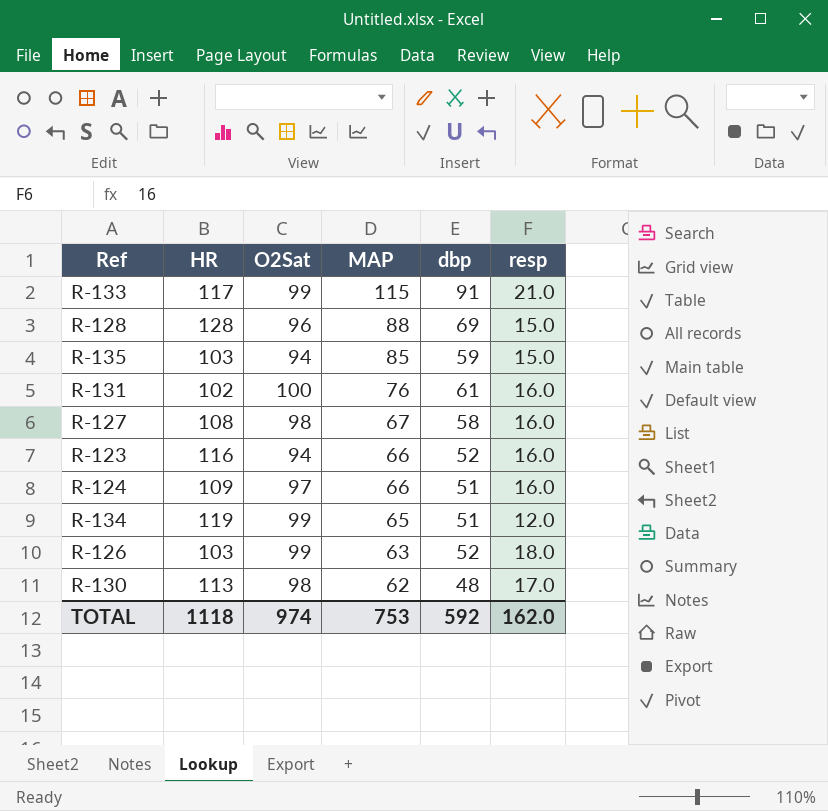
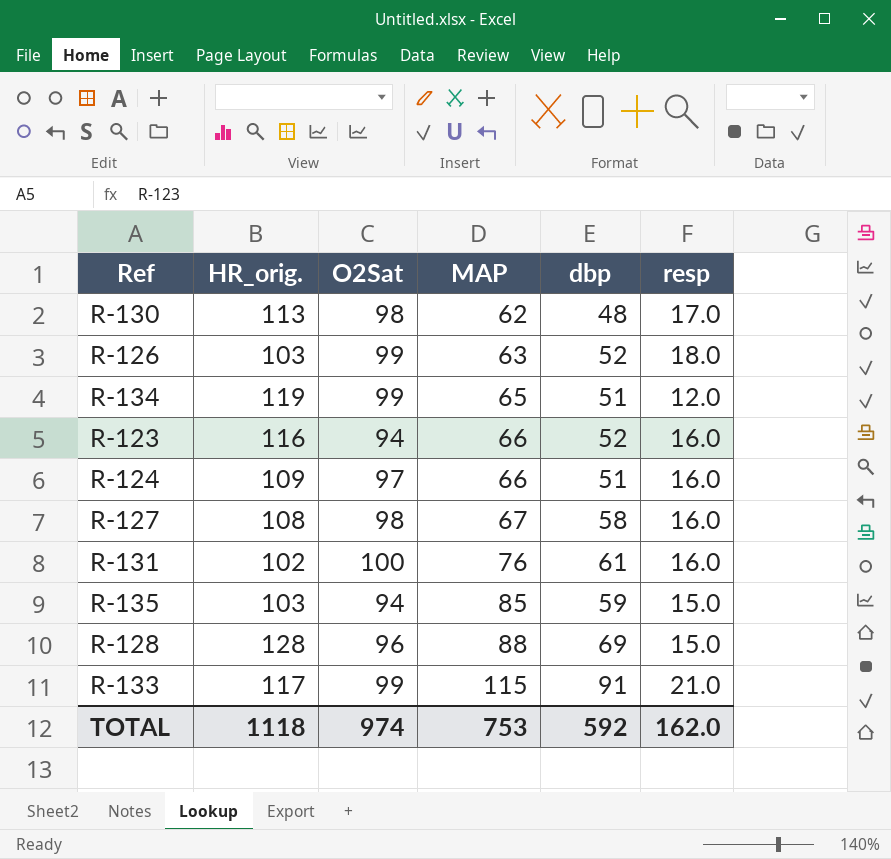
row order: MAP descending -> MAP ascending
column name: HR -> HR_orig.

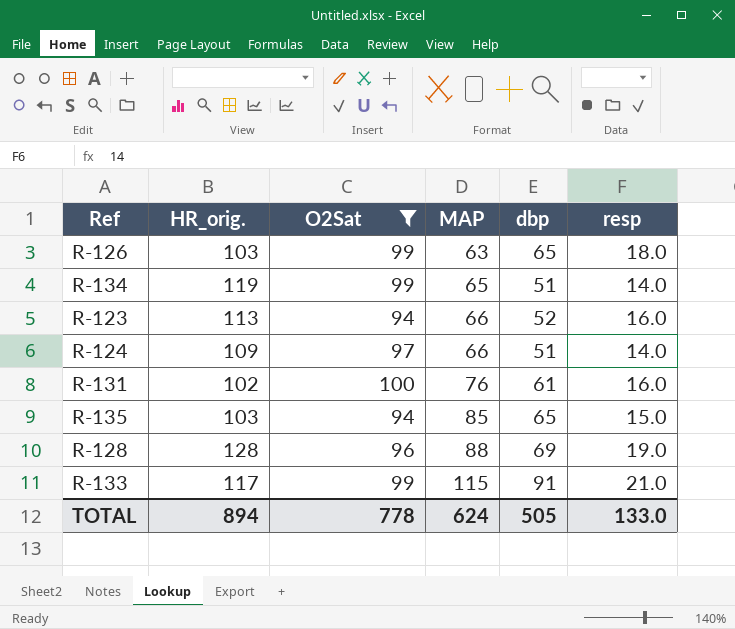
filter: none -> O2Sat != 98
R-126 | dbp: 52 -> 65
R-134 | resp: 12.0 -> 14.0
R-123 | HR_orig.: 116 -> 113
R-124 | resp: 16.0 -> 14.0
R-135 | dbp: 59 -> 65
R-128 | resp: 15.0 -> 19.0
TOTAL | HR_orig.: 1118 -> 894
TOTAL | O2Sat: 974 -> 778
TOTAL | MAP: 753 -> 624
TOTAL | dbp: 592 -> 505
TOTAL | resp: 162.0 -> 133.0

